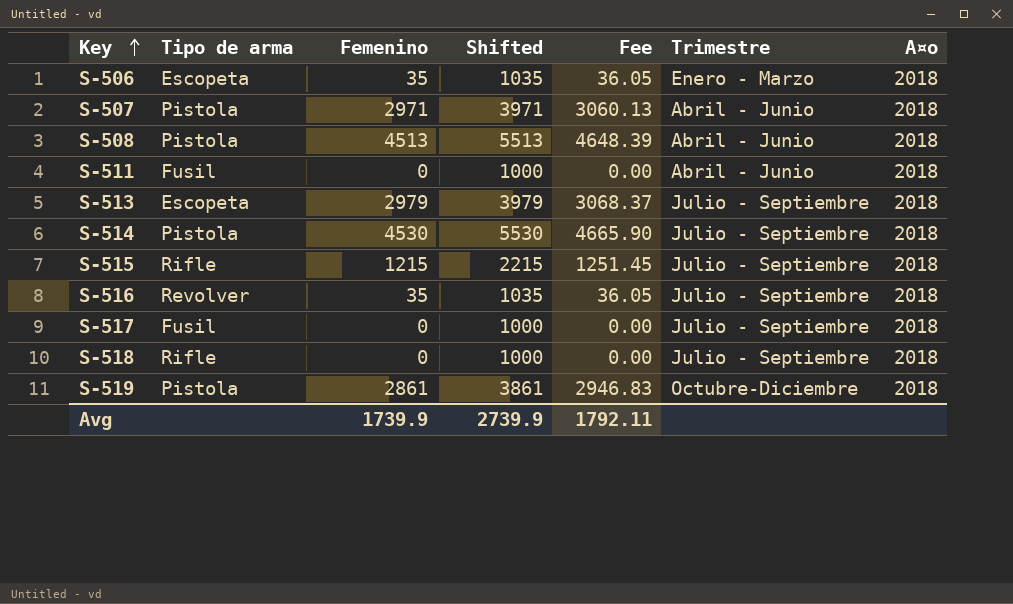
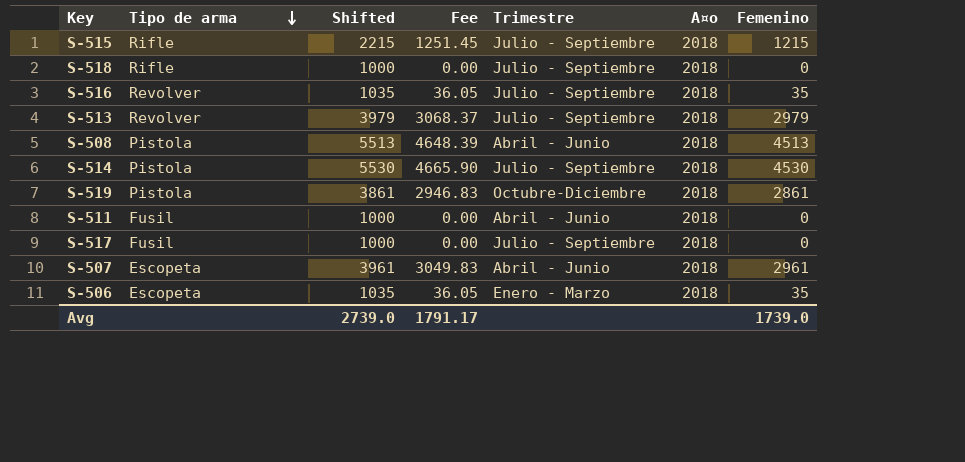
row order: Key ascending -> Tipo de arma descending
column Femenino | position: 3 -> 7
S-513 | Tipo de arma: Escopeta -> Revolver
S-507 | Tipo de arma: Pistola -> Escopeta
S-507 | Shifted: 3971 -> 3961
S-507 | Fee: 3060.13 -> 3049.83
S-507 | Femenino: 2971 -> 2961
Avg | Shifted: 2739.9 -> 2739.0
Avg | Fee: 1792.11 -> 1791.17
Avg | Femenino: 1739.9 -> 1739.0

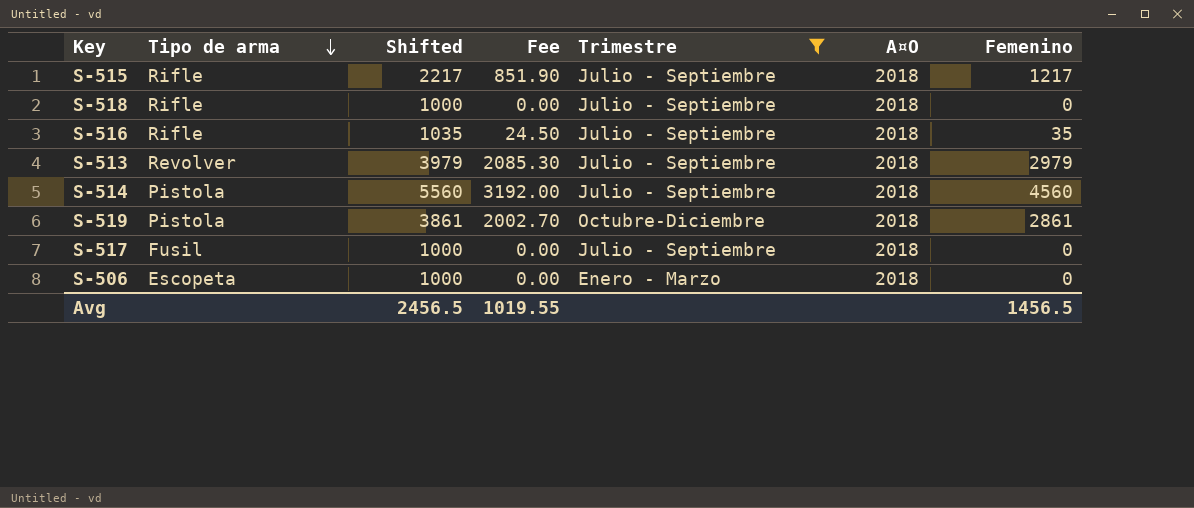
filter: none -> Trimestre != Abril - Junio
column Fee | formula: [Femenino] * 1.03 -> [Femenino] * 0.7
column name: A¤o -> A¤O
S-515 | Shifted: 2215 -> 2217
S-515 | Femenino: 1215 -> 1217
S-516 | Tipo de arma: Revolver -> Rifle
S-514 | Shifted: 5530 -> 5560
S-514 | Femenino: 4530 -> 4560
S-506 | Shifted: 1035 -> 1000
S-506 | Femenino: 35 -> 0
Avg | Shifted: 2739.0 -> 2456.5
Avg | Fee: 1791.17 -> 1019.55
Avg | Femenino: 1739.0 -> 1456.5

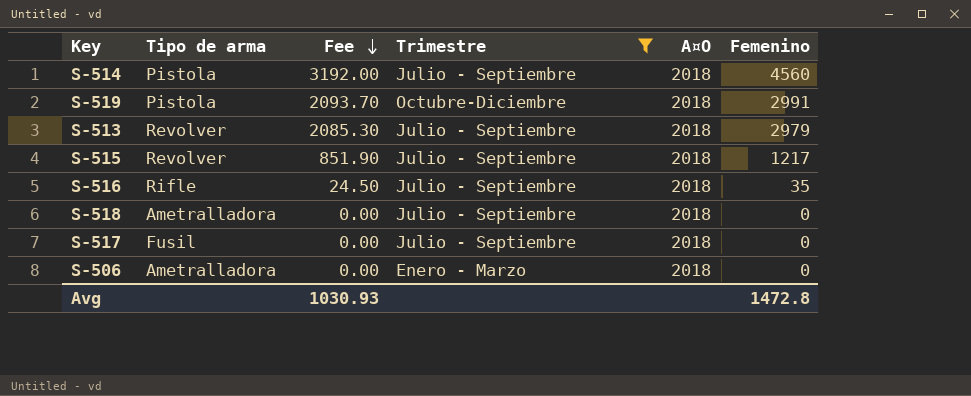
row order: Tipo de arma descending -> Fee descending
column Shifted | formula: [Femenino] + 1000 -> none
S-519 | Fee: 2002.70 -> 2093.70
S-519 | Femenino: 2861 -> 2991
S-515 | Tipo de arma: Rifle -> Revolver
S-518 | Tipo de arma: Rifle -> Ametralladora
S-506 | Tipo de arma: Escopeta -> Ametralladora
Avg | Fee: 1019.55 -> 1030.93
Avg | Femenino: 1456.5 -> 1472.8

